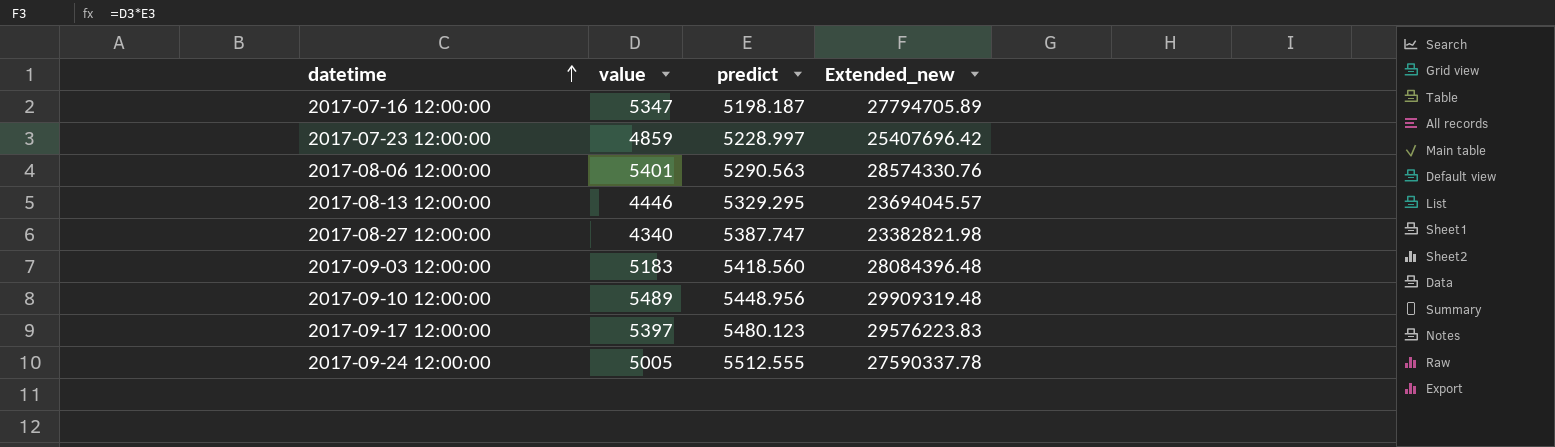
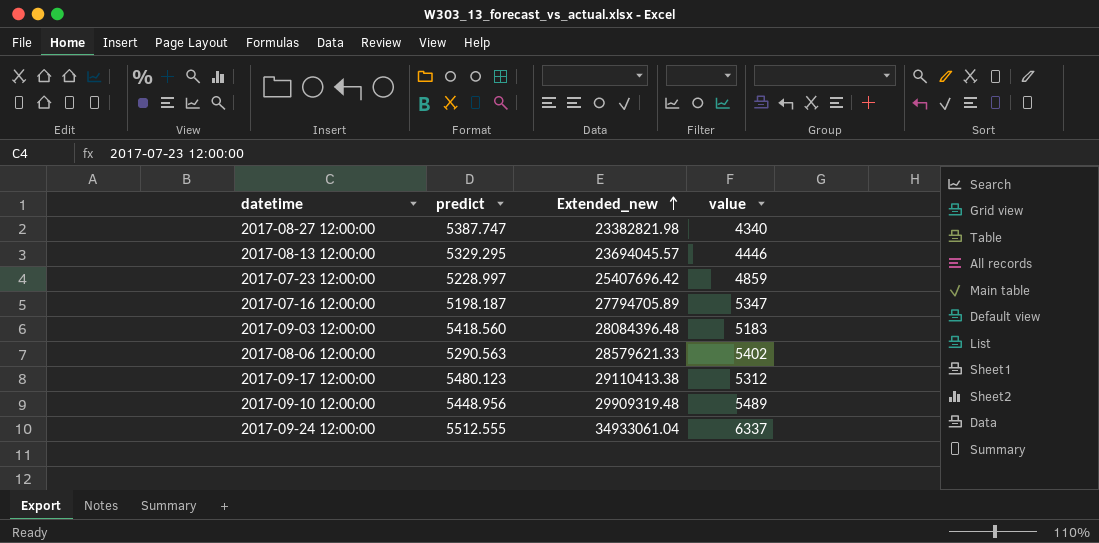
row order: datetime ascending -> Extended_new ascending
column value | position: 2 -> 4
2017-08-06 12:00:00 | Extended_new: 28574330.76 -> 28579621.33
2017-08-06 12:00:00 | value: 5401 -> 5402
2017-09-17 12:00:00 | Extended_new: 29576223.83 -> 29110413.38
2017-09-17 12:00:00 | value: 5397 -> 5312
2017-09-24 12:00:00 | Extended_new: 27590337.78 -> 34933061.04
2017-09-24 12:00:00 | value: 5005 -> 6337

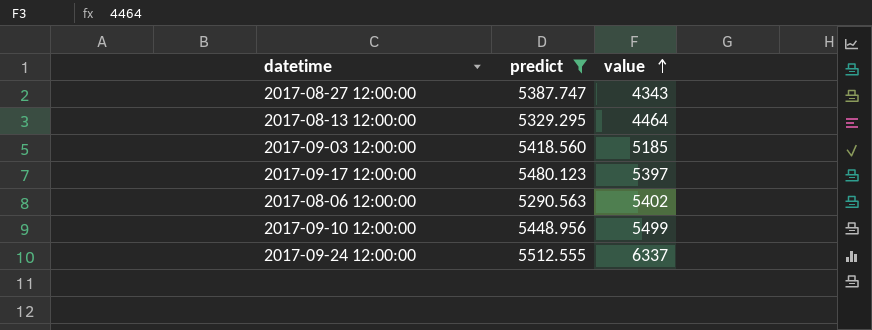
filter: none -> predict >= 5290.563
row order: Extended_new ascending -> value ascending
column Extended_new | formula: [predict] * [value] -> none
2017-08-27 12:00:00 | value: 4340 -> 4343
2017-08-13 12:00:00 | value: 4446 -> 4464
2017-09-03 12:00:00 | value: 5183 -> 5185
2017-09-17 12:00:00 | value: 5312 -> 5397
2017-09-10 12:00:00 | value: 5489 -> 5499

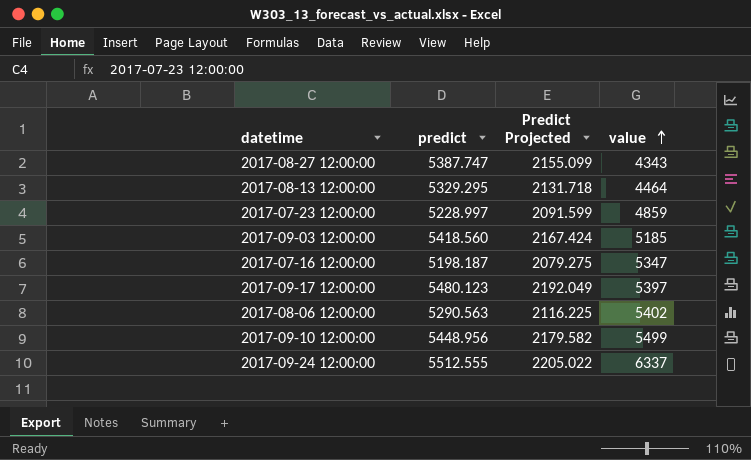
filter: predict >= 5290.563 -> none
column Predict Projected | formula: none -> [predict] * 0.4

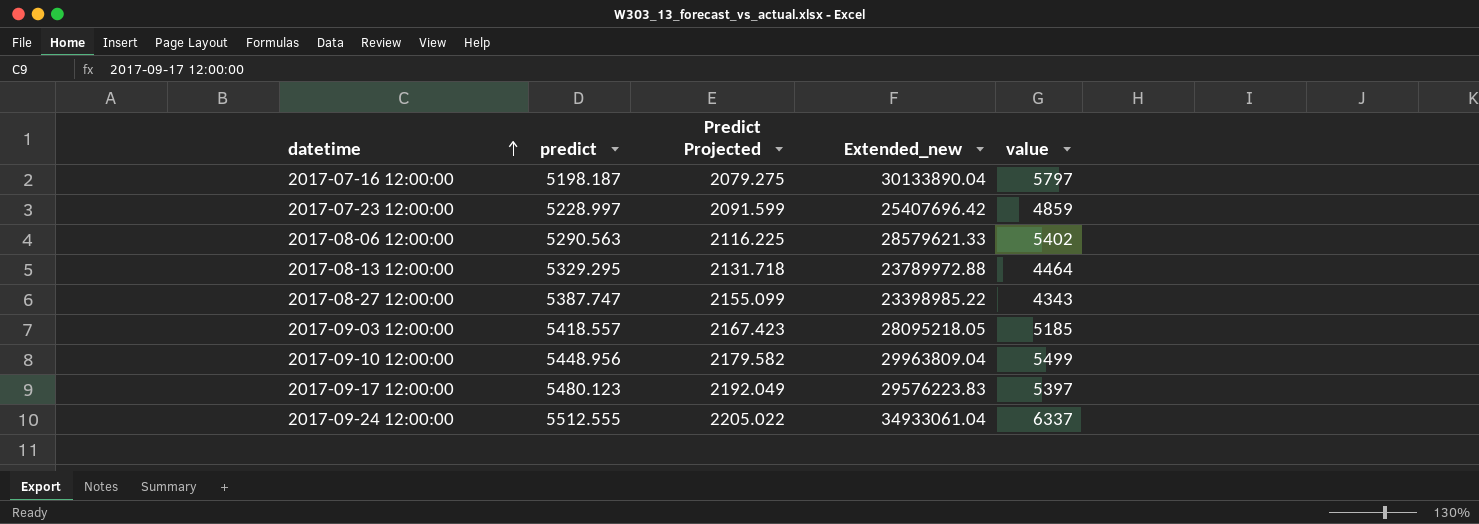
row order: value ascending -> datetime ascending
column Extended_new | formula: none -> [predict] * [value]
2017-07-16 12:00:00 | value: 5347 -> 5797
2017-09-03 12:00:00 | predict: 5418.560 -> 5418.557
2017-09-03 12:00:00 | Predict Projected: 2167.424 -> 2167.423

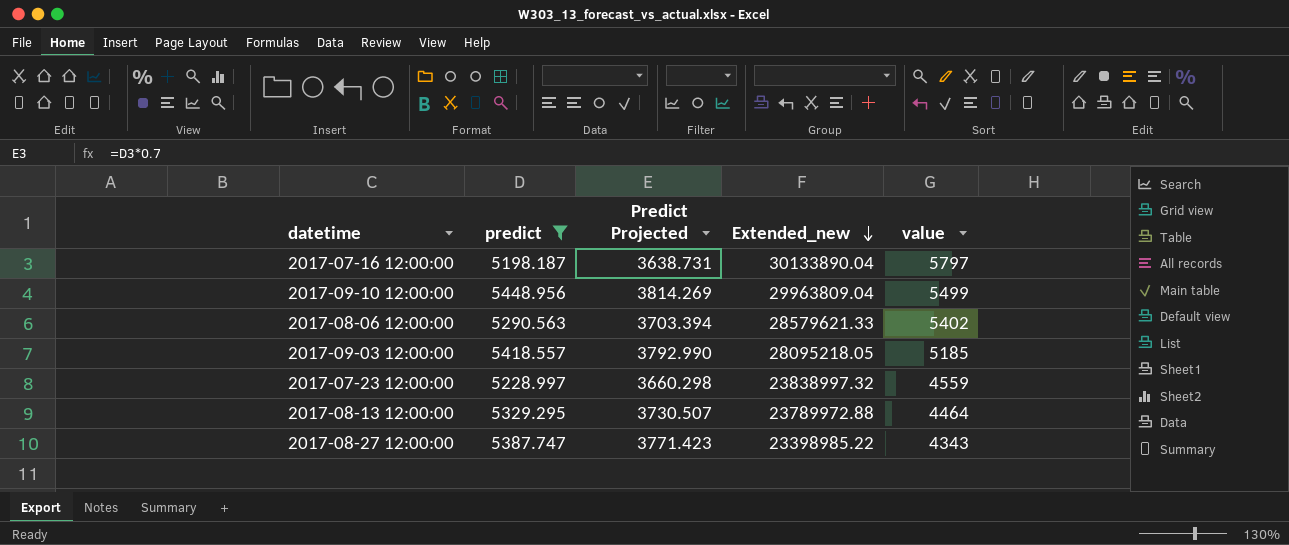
filter: none -> predict <= 5448.956
row order: datetime ascending -> Extended_new descending
column Predict Projected | formula: [predict] * 0.4 -> [predict] * 0.7
2017-07-23 12:00:00 | Extended_new: 25407696.42 -> 23838997.32
2017-07-23 12:00:00 | value: 4859 -> 4559

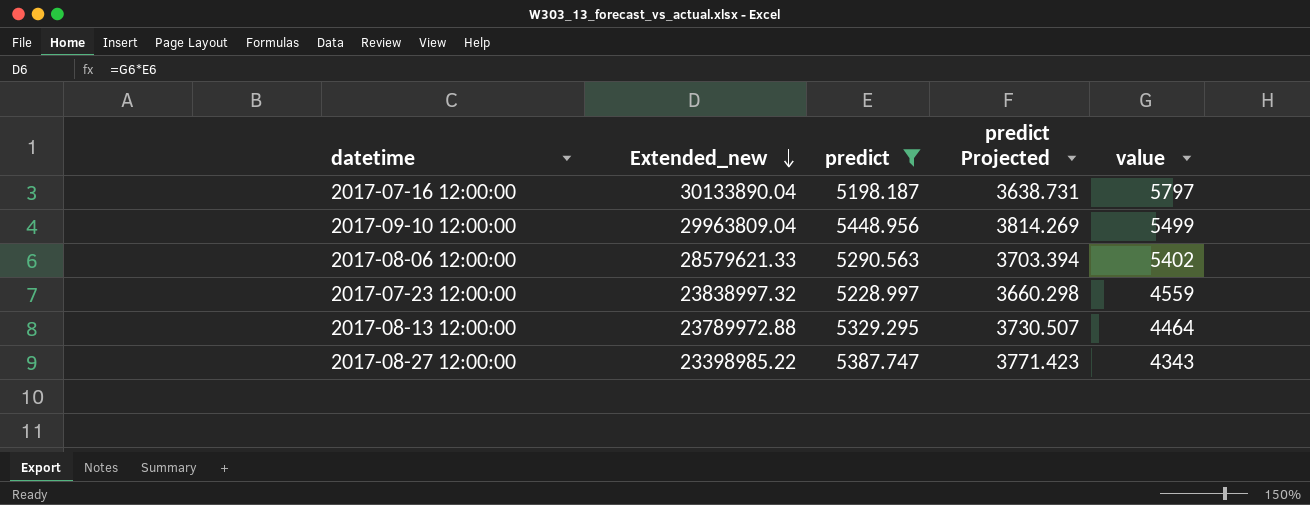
column Extended_new | position: 4 -> 2
column name: Predict Projected -> predict Projected
row 2017-09-03 12:00:00: 5418.557 | 3792.990 | 28095218.05 | 5185 -> none

